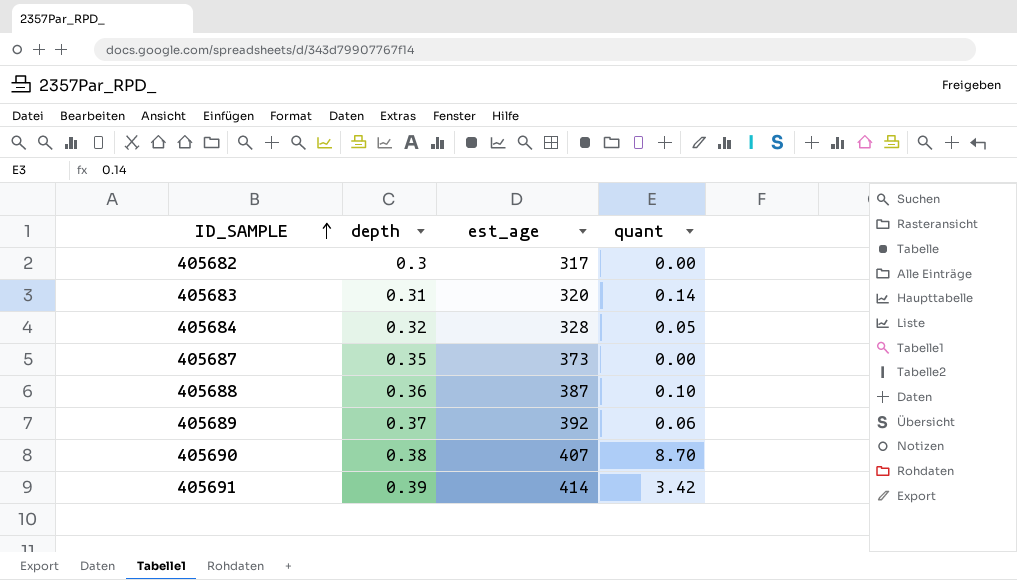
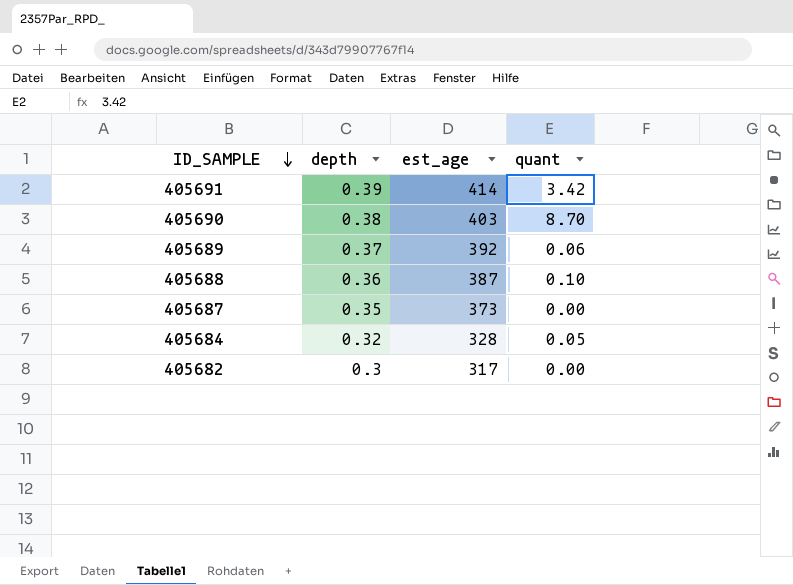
row order: ID_SAMPLE ascending -> ID_SAMPLE descending
row 405683: 0.31 | 320 | 0.14 -> none
405690 | est_age: 407 -> 403

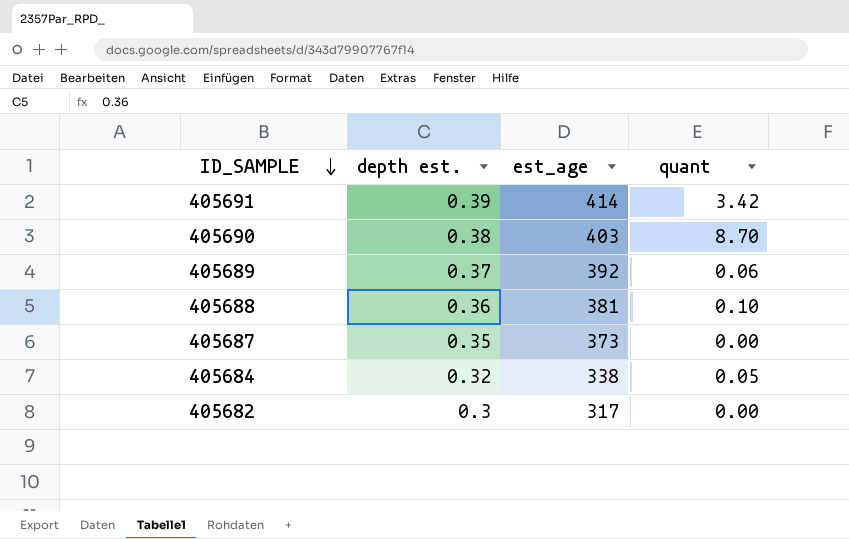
column name: depth -> depth est.
405688 | est_age: 387 -> 381
405684 | est_age: 328 -> 338

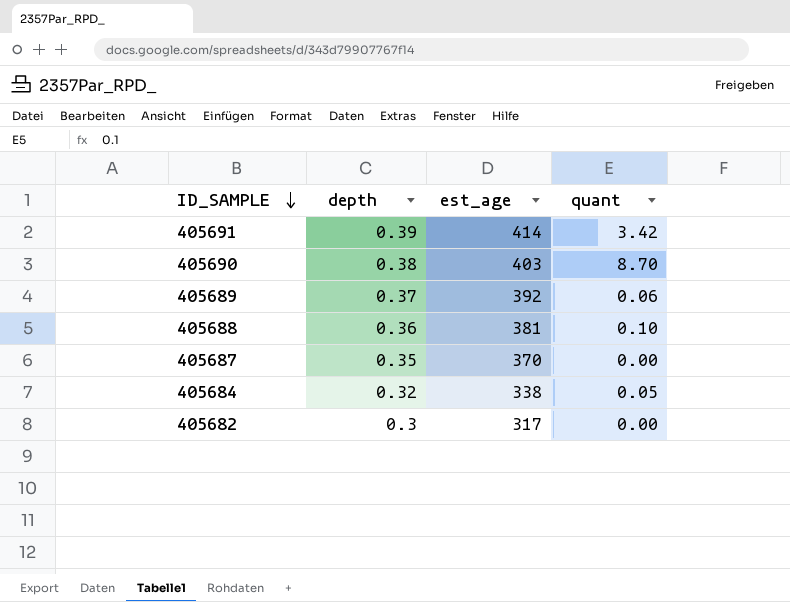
column name: depth est. -> depth
405687 | est_age: 373 -> 370

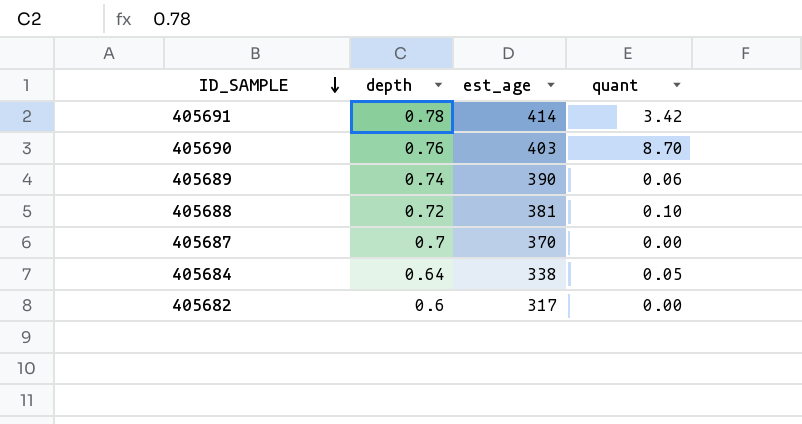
405691 | depth: 0.39 -> 0.78
405690 | depth: 0.38 -> 0.76
405689 | depth: 0.37 -> 0.74
405689 | est_age: 392 -> 390
405688 | depth: 0.36 -> 0.72
405687 | depth: 0.35 -> 0.7
405684 | depth: 0.32 -> 0.64
405682 | depth: 0.3 -> 0.6

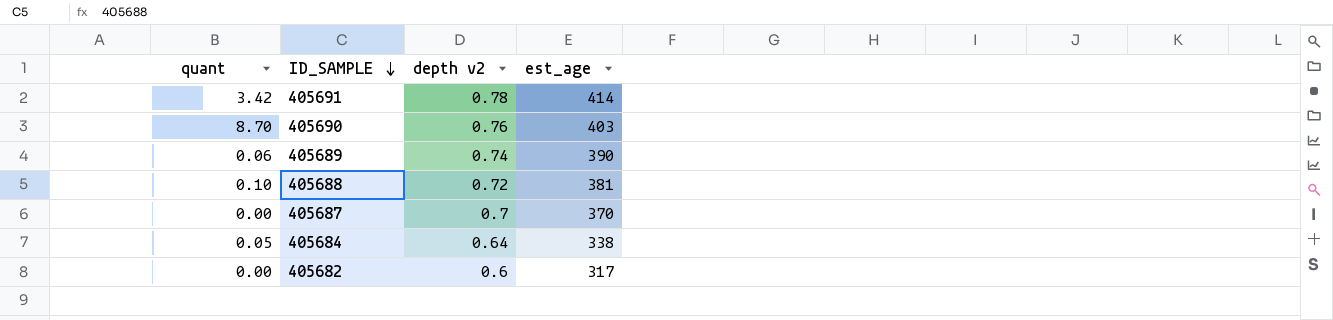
column quant | position: 4 -> 1
column name: depth -> depth v2

